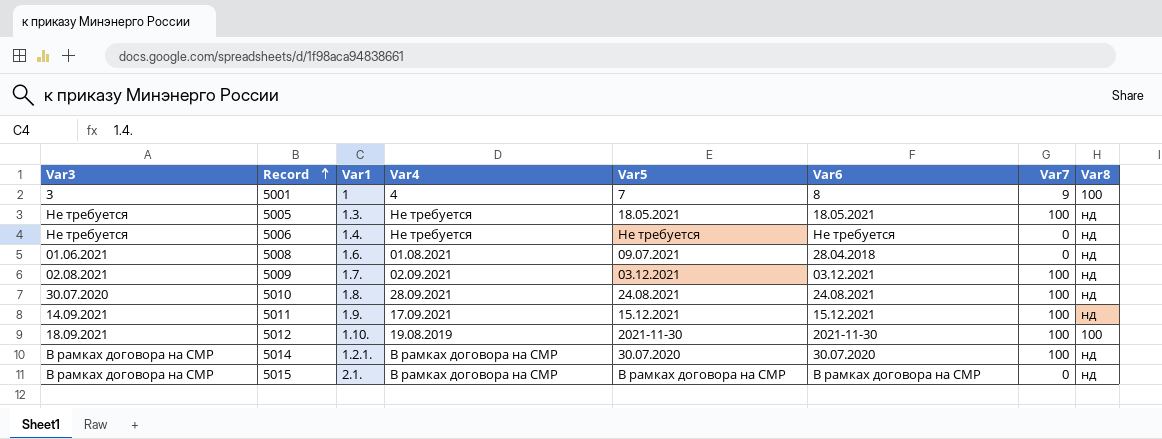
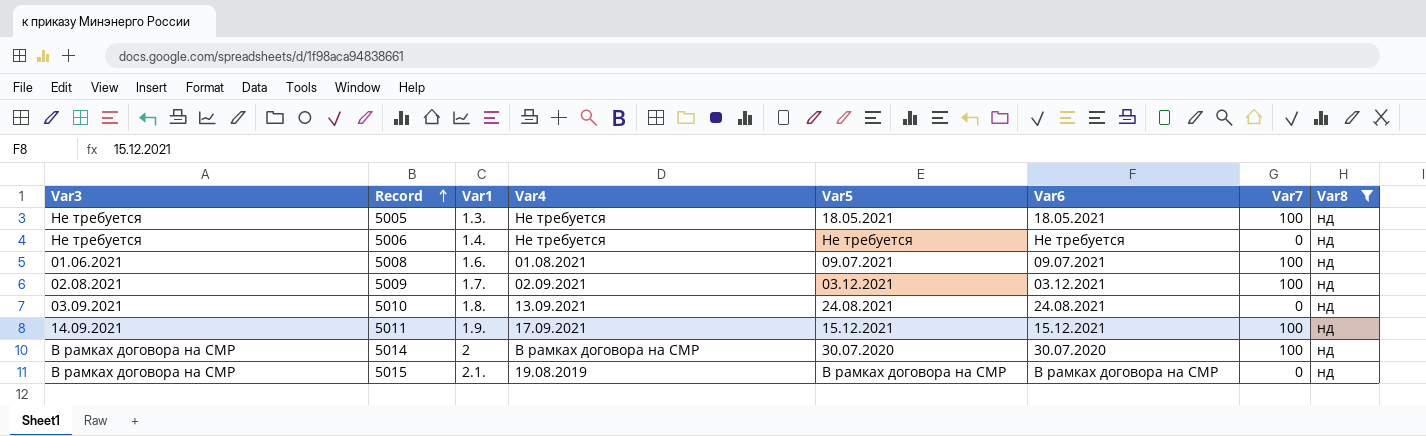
filter: none -> Var8 = нд
5008 | Var6: 28.04.2018 -> 09.07.2021
5008 | Var7: 0 -> 100
5010 | Var3: 30.07.2020 -> 03.09.2021
5010 | Var4: 28.09.2021 -> 13.09.2021
5010 | Var7: 100 -> 0
5014 | Var1: 1.2.1. -> 2
5015 | Var4: В рамках договора на СМР -> 19.08.2019

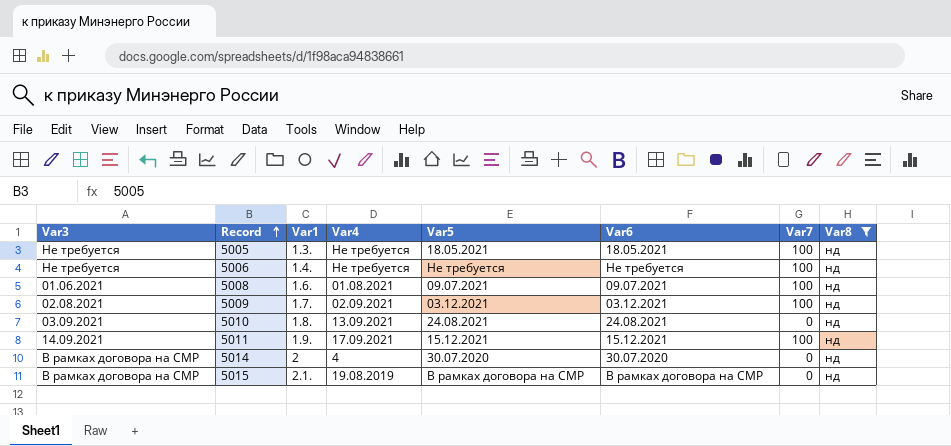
5006 | Var7: 0 -> 100
5014 | Var4: В рамках договора на СМР -> 4
5014 | Var7: 100 -> 0

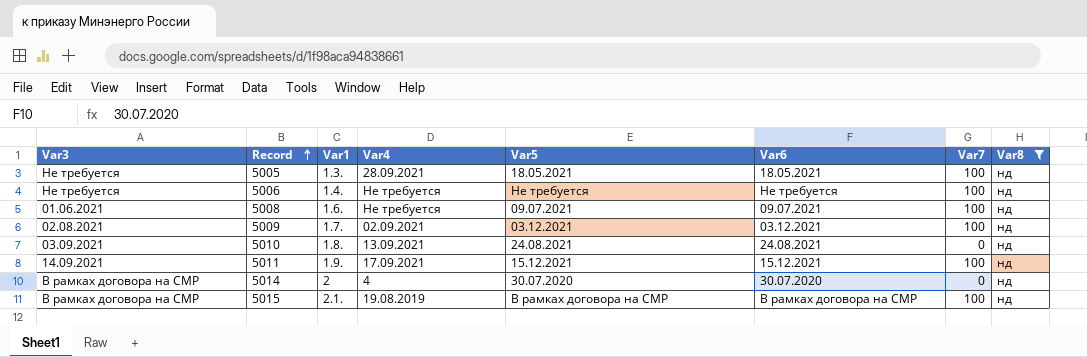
5005 | Var4: Не требуется -> 28.09.2021
5008 | Var4: 01.08.2021 -> Не требуется
5015 | Var7: 0 -> 100

